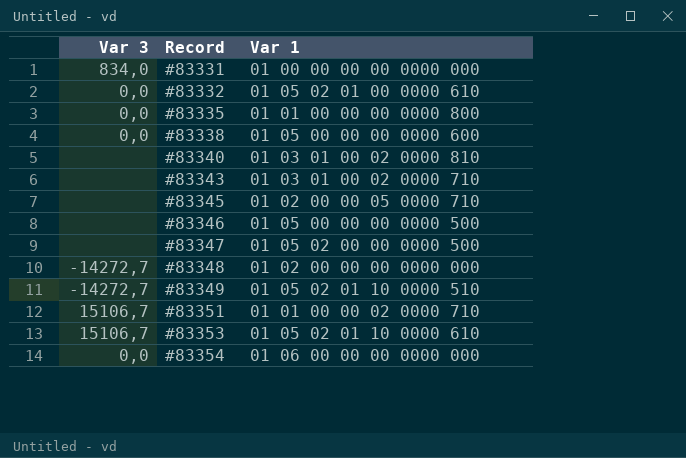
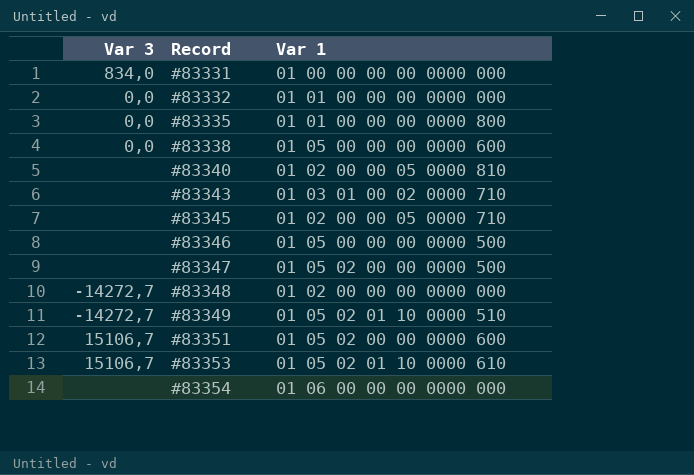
#83332 | Var 1: 01 05 02 01 00 0000 610 -> 01 01 00 00 00 0000 000
#83340 | Var 1: 01 03 01 00 02 0000 810 -> 01 02 00 00 05 0000 810
#83351 | Var 1: 01 01 00 00 02 0000 710 -> 01 05 02 00 00 0000 600
#83354 | Var 3: 0,0 -> none

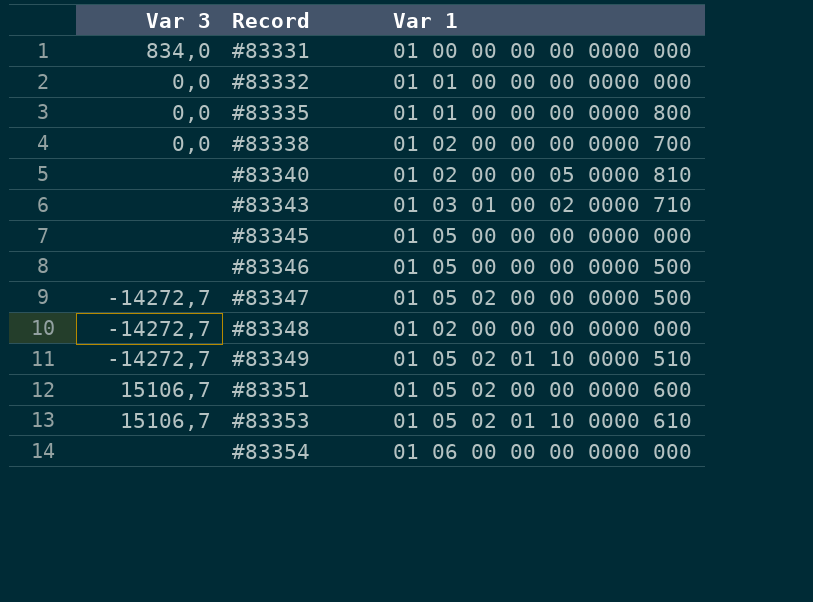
#83338 | Var 1: 01 05 00 00 00 0000 600 -> 01 02 00 00 00 0000 700
#83345 | Var 1: 01 02 00 00 05 0000 710 -> 01 05 00 00 00 0000 000
#83347 | Var 3: none -> -14272,7

